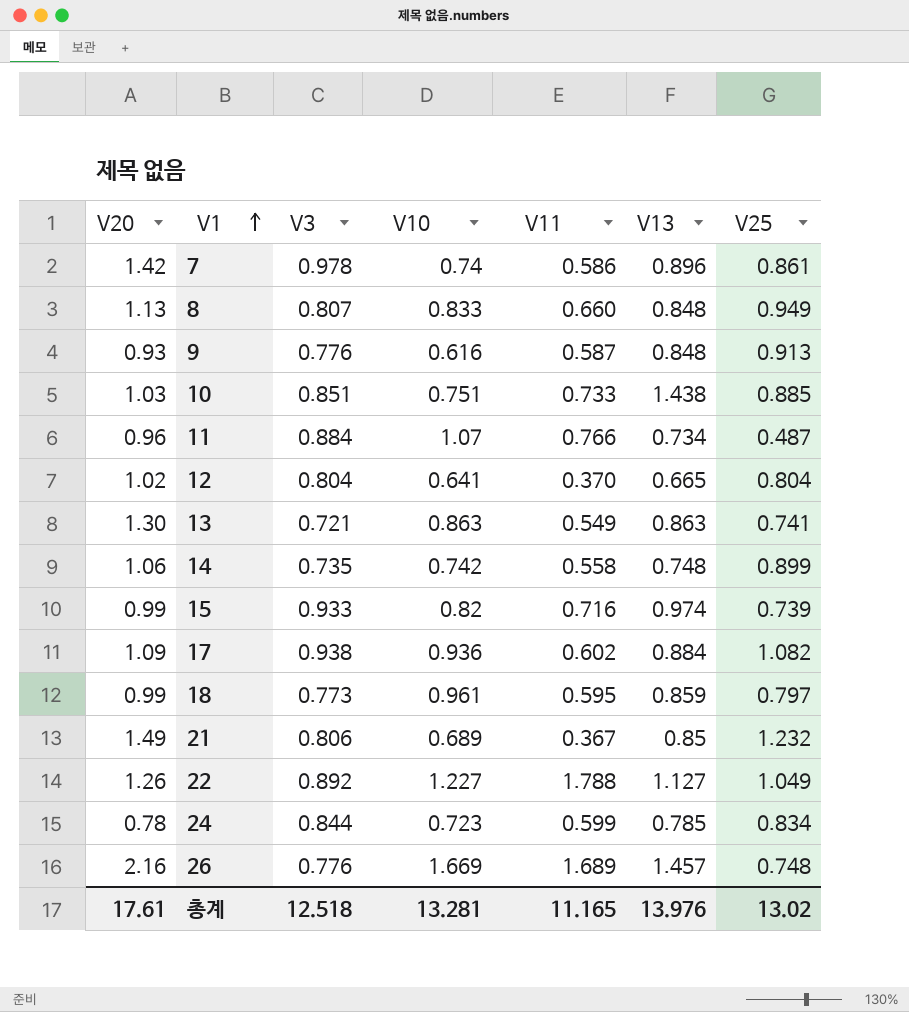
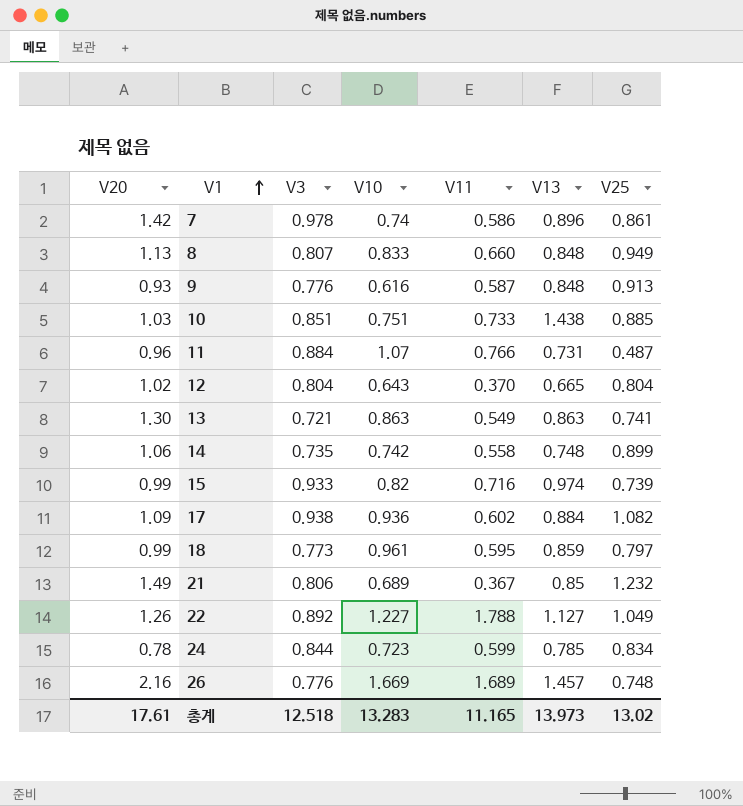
11 | V13: 0.734 -> 0.731
12 | V10: 0.641 -> 0.643
총계 | V10: 13.281 -> 13.283
총계 | V13: 13.976 -> 13.973

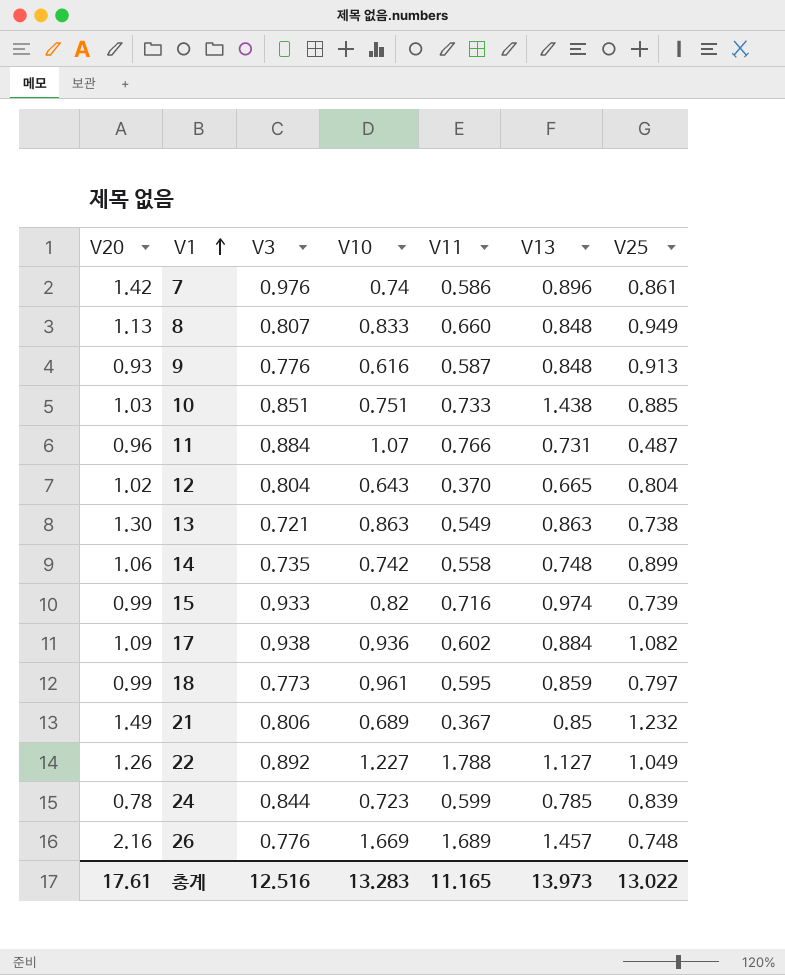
7 | V3: 0.978 -> 0.976
13 | V25: 0.741 -> 0.738
24 | V25: 0.834 -> 0.839
총계 | V3: 12.518 -> 12.516
총계 | V25: 13.02 -> 13.022

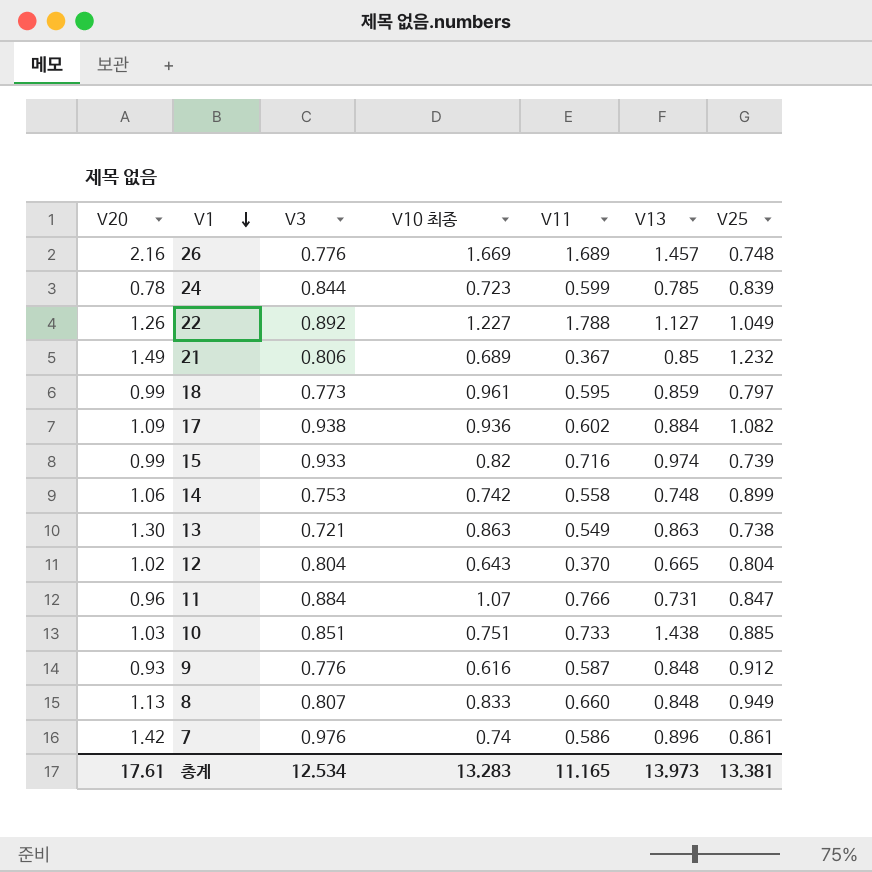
row order: V1 ascending -> V1 descending
column name: V10 -> V10 최종
14 | V3: 0.735 -> 0.753
11 | V25: 0.487 -> 0.847
9 | V25: 0.913 -> 0.912
총계 | V3: 12.516 -> 12.534
총계 | V25: 13.022 -> 13.381

